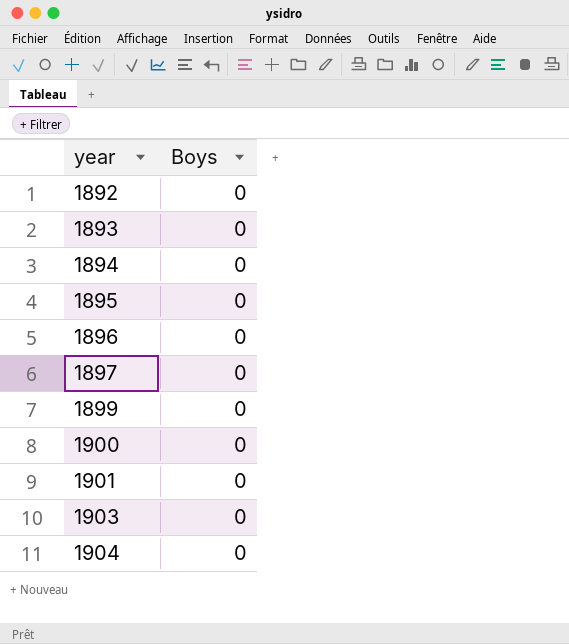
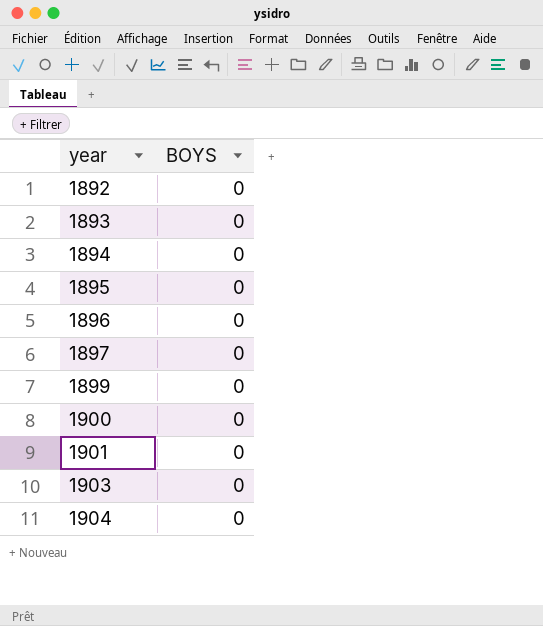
column name: Boys -> BOYS

